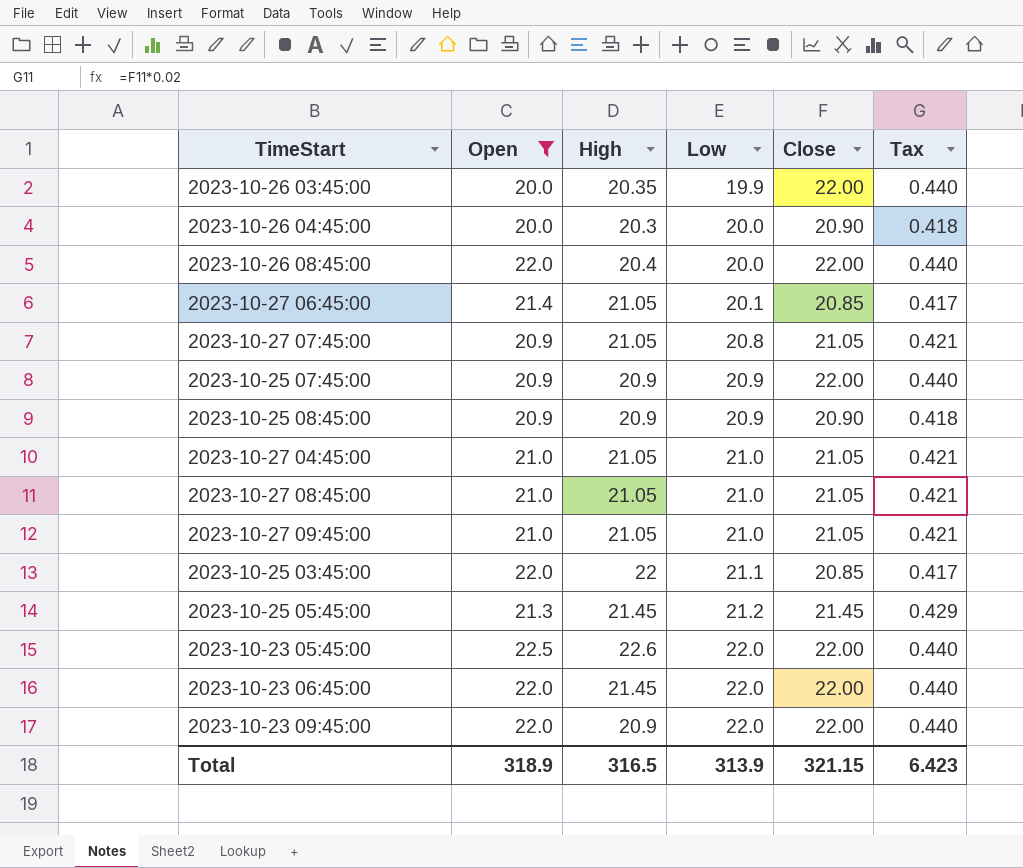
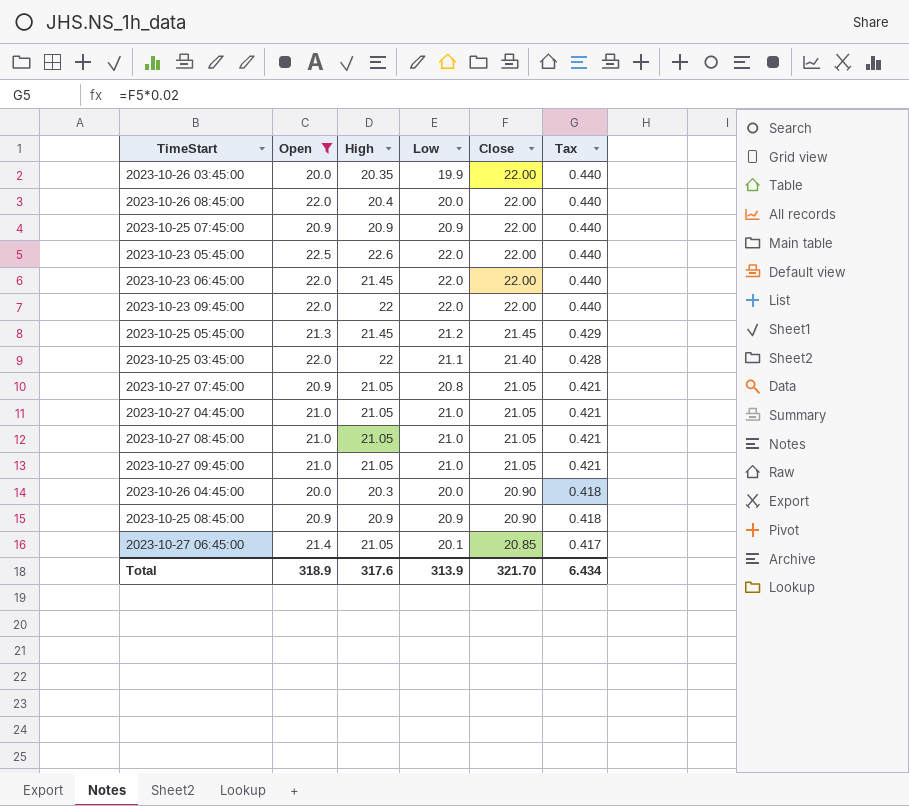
row order: Low ascending -> Close descending
2023-10-23 09:45:00 | High: 20.9 -> 22
2023-10-25 03:45:00 | Close: 20.85 -> 21.40
2023-10-25 03:45:00 | Tax: 0.417 -> 0.428
Total | High: 316.5 -> 317.6
Total | Close: 321.15 -> 321.70
Total | Tax: 6.423 -> 6.434

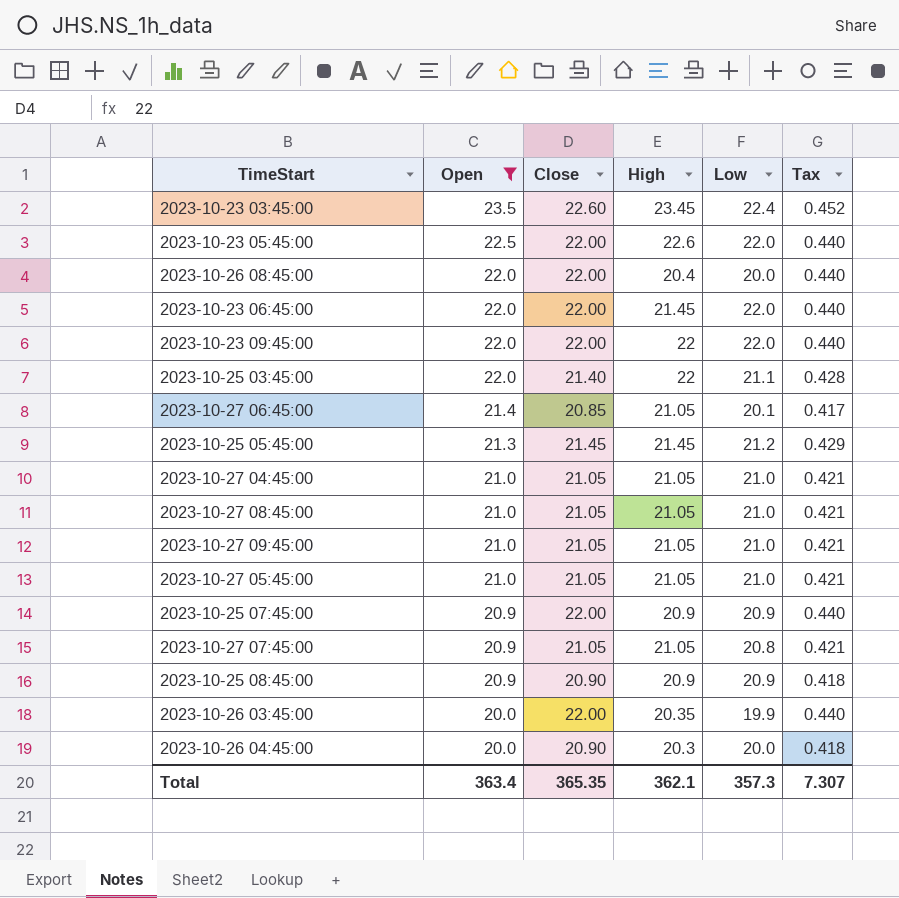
row order: Close descending -> Open descending
column Close | position: 5 -> 3
row 2023-10-23 03:45:00: none -> 23.5 | 22.60 | 23.45 | 22.4 | 0.452
row 2023-10-27 05:45:00: none -> 21.0 | 21.05 | 21.05 | 21.0 | 0.421
Total | Open: 318.9 -> 363.4
Total | Close: 321.70 -> 365.35
Total | High: 317.6 -> 362.1
Total | Low: 313.9 -> 357.3
Total | Tax: 6.434 -> 7.307

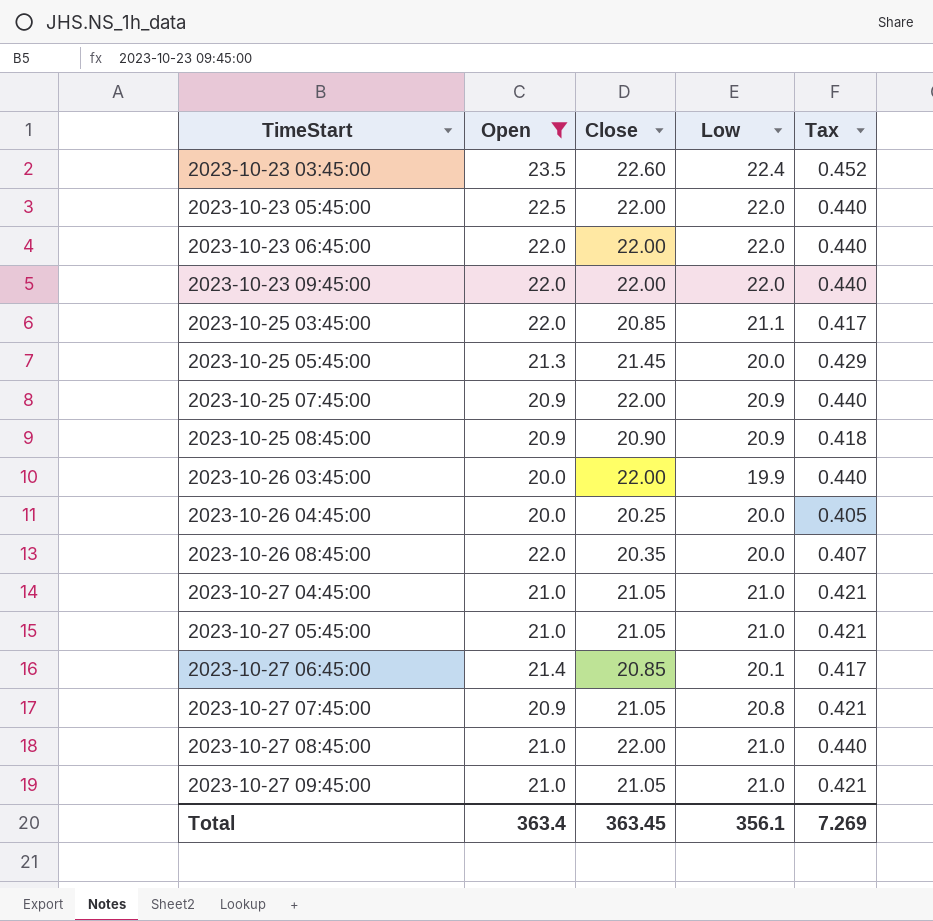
row order: Open descending -> TimeStart ascending
column High | position: 4 -> none
2023-10-25 03:45:00 | Close: 21.40 -> 20.85
2023-10-25 03:45:00 | Tax: 0.428 -> 0.417
2023-10-25 05:45:00 | Low: 21.2 -> 20.0
2023-10-26 04:45:00 | Close: 20.90 -> 20.25
2023-10-26 04:45:00 | Tax: 0.418 -> 0.405
2023-10-26 08:45:00 | Close: 22.00 -> 20.35
2023-10-26 08:45:00 | Tax: 0.440 -> 0.407
2023-10-27 08:45:00 | Close: 21.05 -> 22.00
2023-10-27 08:45:00 | Tax: 0.421 -> 0.440
Total | Close: 365.35 -> 363.45
Total | Low: 357.3 -> 356.1
Total | Tax: 7.307 -> 7.269

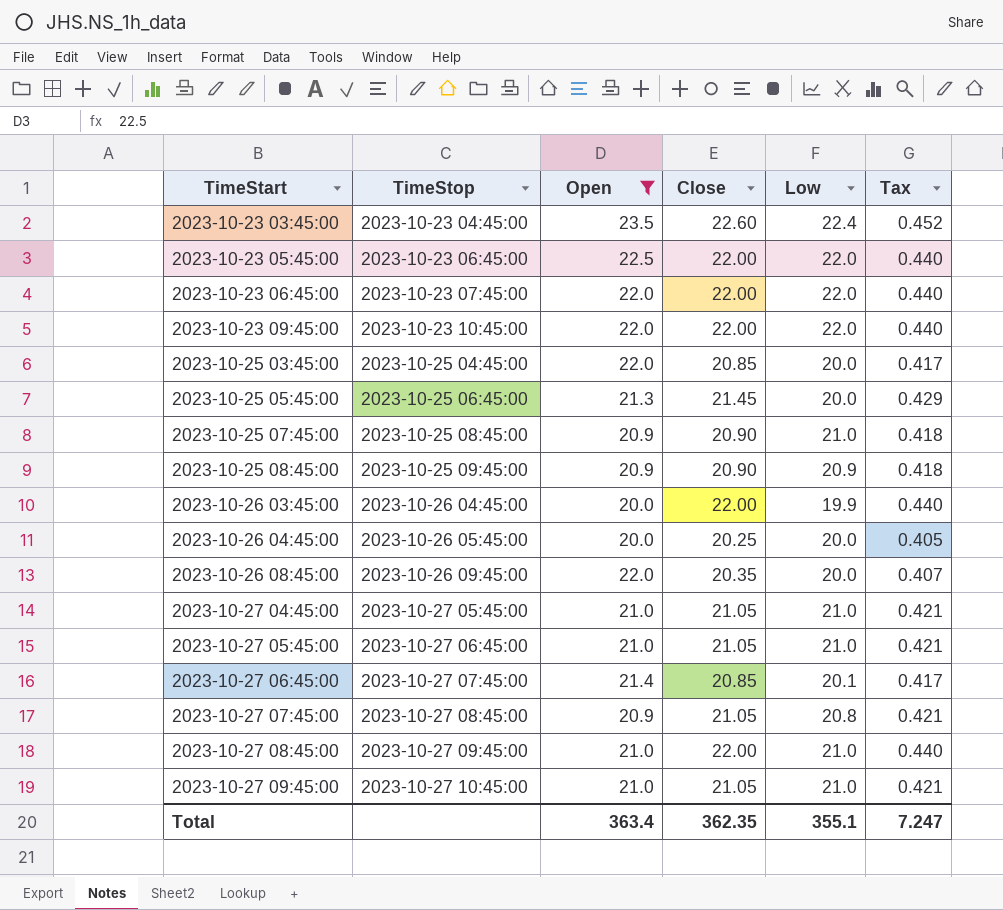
column TimeStop | position: none -> 2
2023-10-25 03:45:00 | Low: 21.1 -> 20.0
2023-10-25 07:45:00 | Close: 22.00 -> 20.90
2023-10-25 07:45:00 | Low: 20.9 -> 21.0
2023-10-25 07:45:00 | Tax: 0.440 -> 0.418
Total | Close: 363.45 -> 362.35
Total | Low: 356.1 -> 355.1
Total | Tax: 7.269 -> 7.247

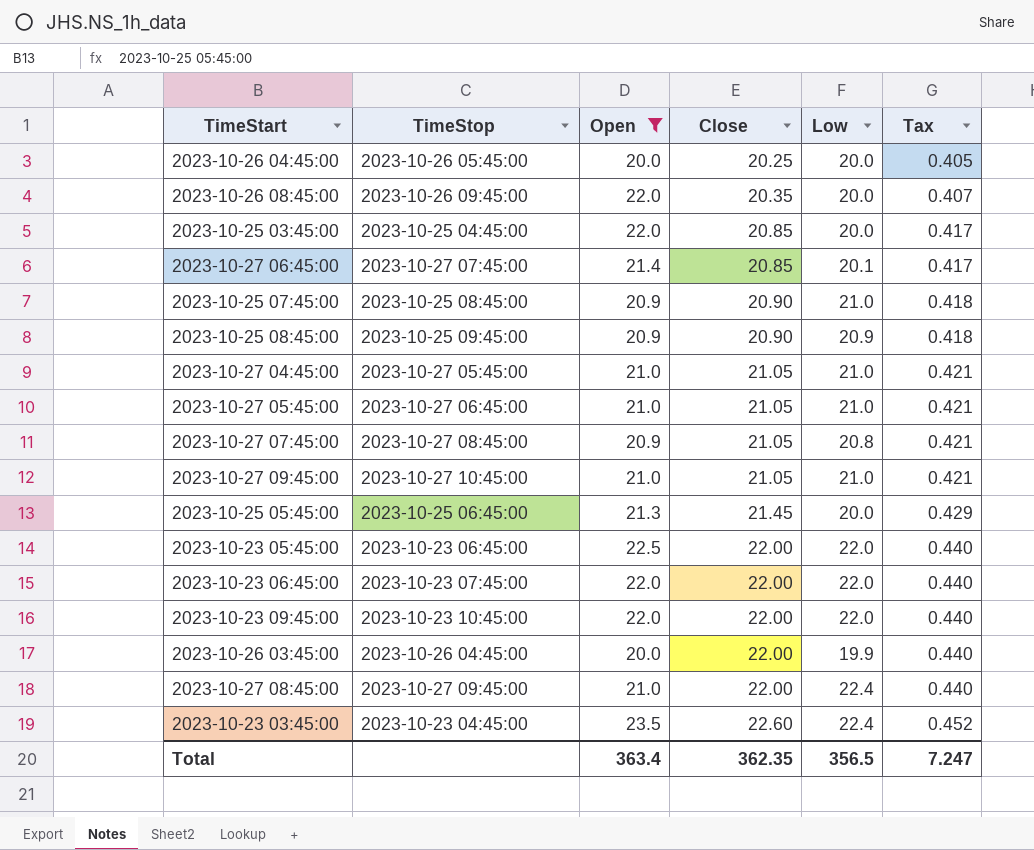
row order: TimeStart ascending -> Close ascending
2023-10-27 08:45:00 | Low: 21.0 -> 22.4
Total | Low: 355.1 -> 356.5

